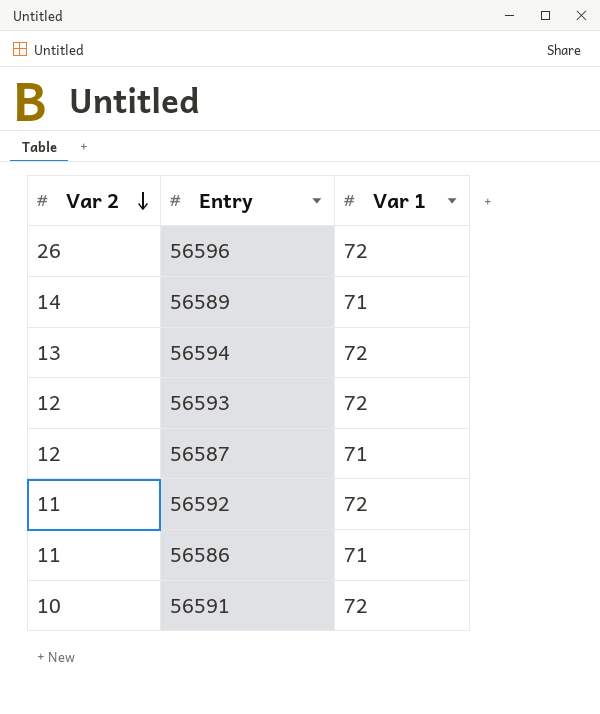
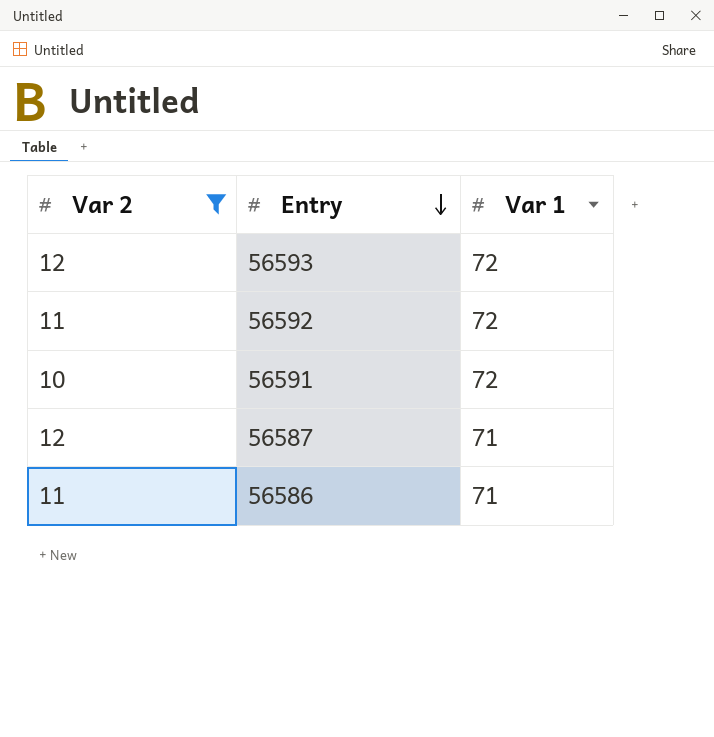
filter: none -> Var 2 <= 12
row order: Var 2 descending -> Entry descending

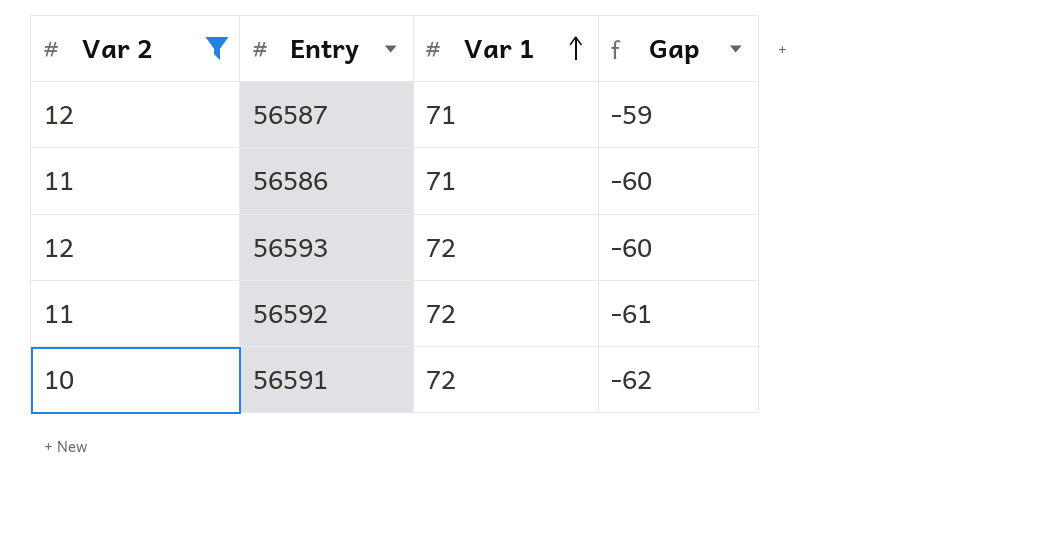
row order: Entry descending -> Var 1 ascending
column Gap | formula: none -> [Var 2] - [Var 1]

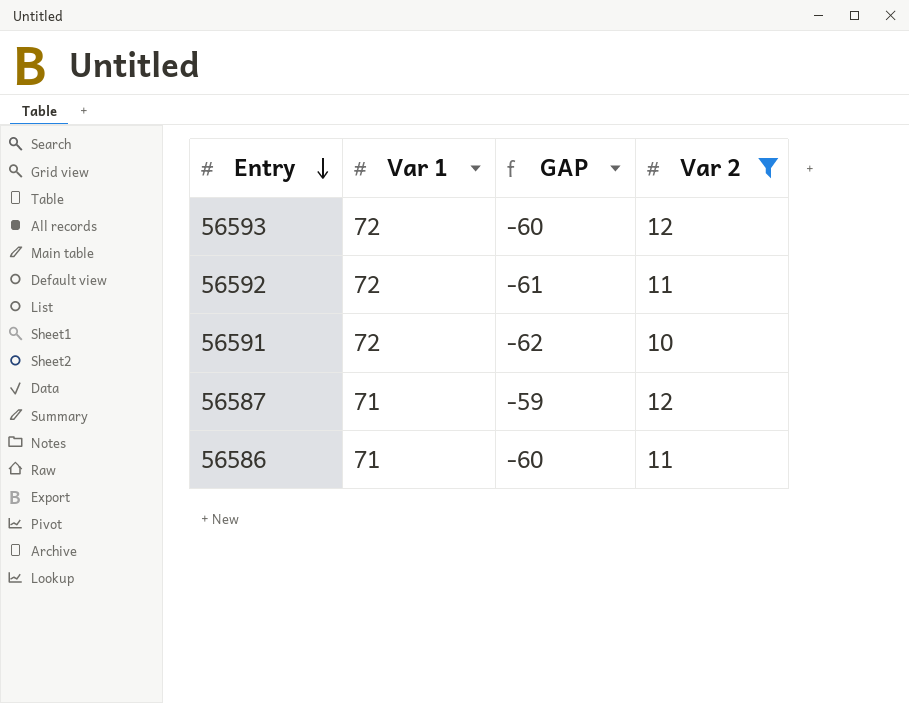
row order: Var 1 ascending -> Entry descending
column name: Gap -> GAP
column Var 2 | position: 1 -> 4

